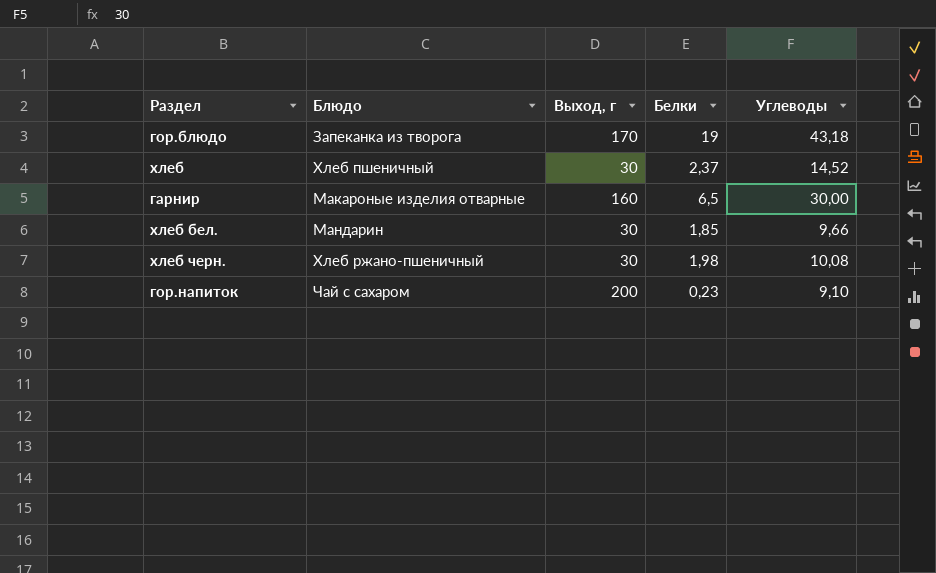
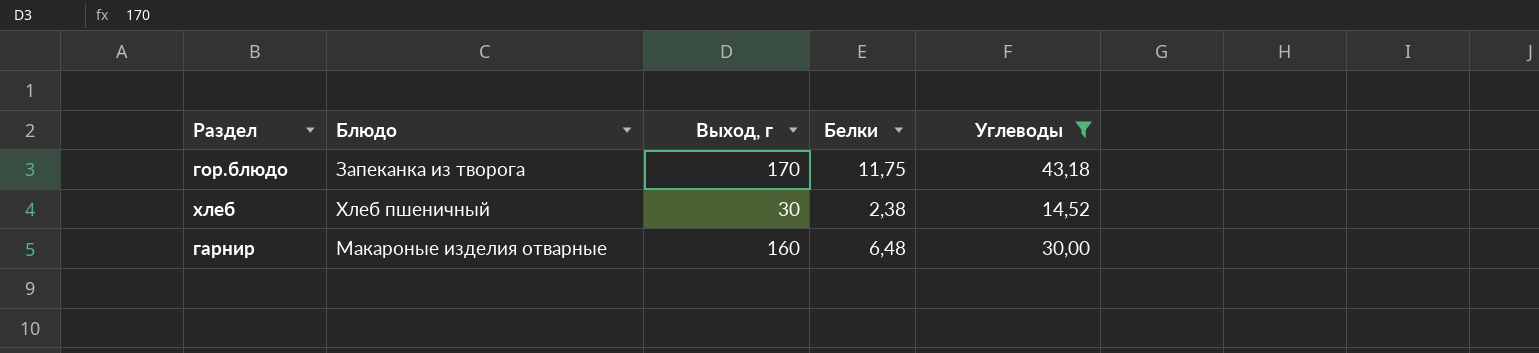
filter: none -> Углеводы >= 14,52
гор.блюдо | Белки: 19 -> 11,75
хлеб | Белки: 2,37 -> 2,38
гарнир | Белки: 6,5 -> 6,48

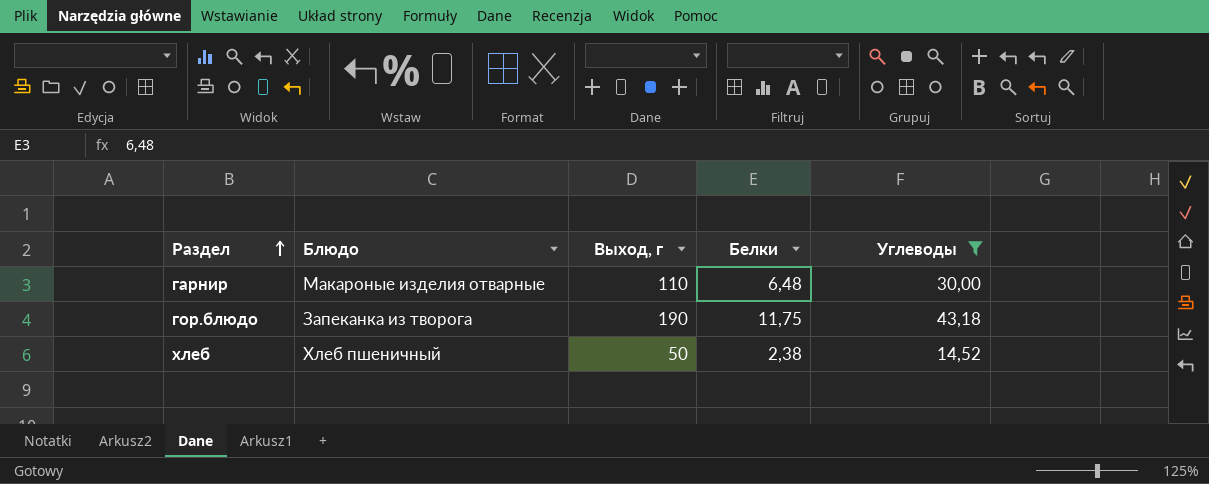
row order: none -> Раздел ascending
гарнир | Выход, г: 160 -> 110
гор.блюдо | Выход, г: 170 -> 190
хлеб | Выход, г: 30 -> 50

